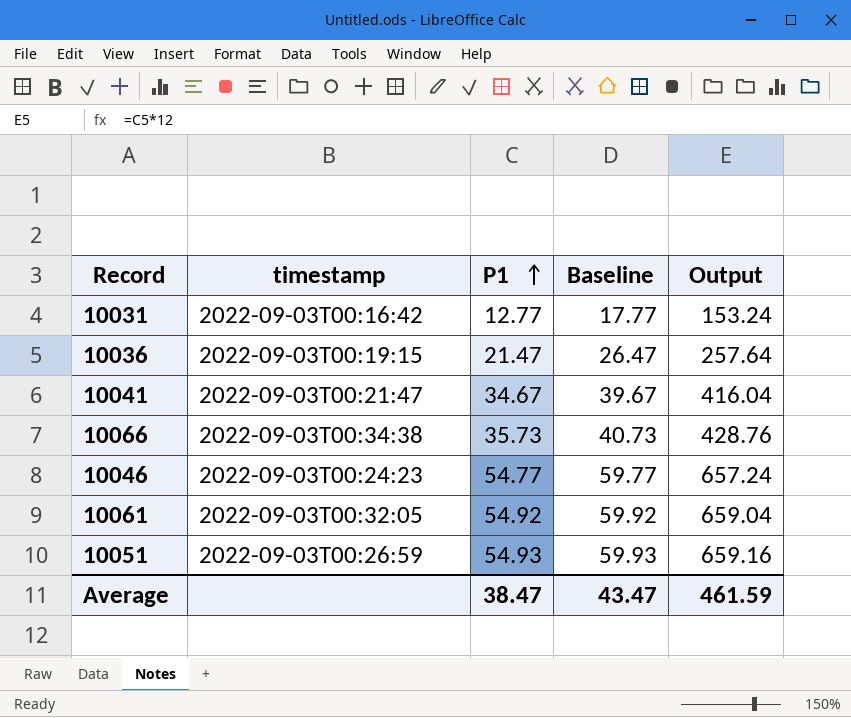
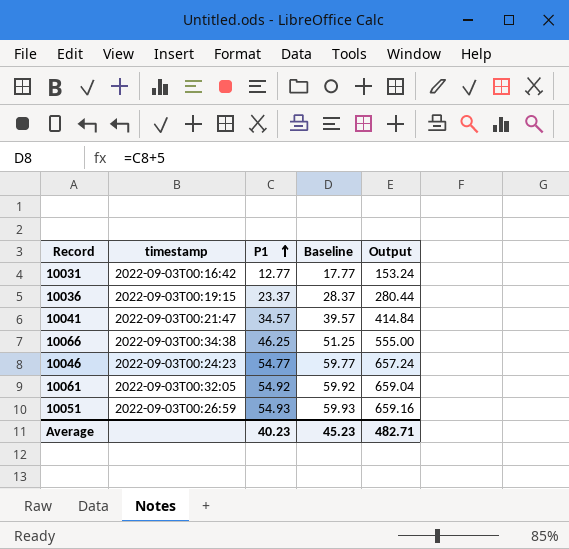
10036 | P1: 21.47 -> 23.37
10036 | Baseline: 26.47 -> 28.37
10036 | Output: 257.64 -> 280.44
10041 | P1: 34.67 -> 34.57
10041 | Baseline: 39.67 -> 39.57
10041 | Output: 416.04 -> 414.84
10066 | P1: 35.73 -> 46.25
10066 | Baseline: 40.73 -> 51.25
10066 | Output: 428.76 -> 555.00
Average | P1: 38.47 -> 40.23
Average | Baseline: 43.47 -> 45.23
Average | Output: 461.59 -> 482.71

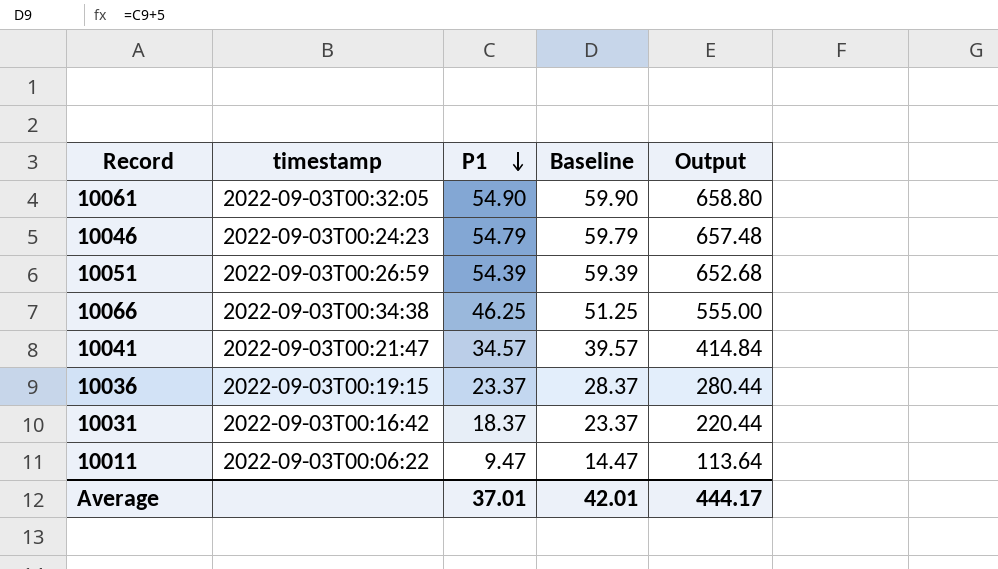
row order: P1 ascending -> P1 descending
10061 | P1: 54.92 -> 54.90
10061 | Baseline: 59.92 -> 59.90
10061 | Output: 659.04 -> 658.80
10046 | P1: 54.77 -> 54.79
10046 | Baseline: 59.77 -> 59.79
10046 | Output: 657.24 -> 657.48
10051 | P1: 54.93 -> 54.39
10051 | Baseline: 59.93 -> 59.39
10051 | Output: 659.16 -> 652.68
10031 | P1: 12.77 -> 18.37
10031 | Baseline: 17.77 -> 23.37
10031 | Output: 153.24 -> 220.44
row 10011: none -> 2022-09-03T00:06:22 | 9.47 | 14.47 | 113.64
Average | P1: 40.23 -> 37.01
Average | Baseline: 45.23 -> 42.01
Average | Output: 482.71 -> 444.17

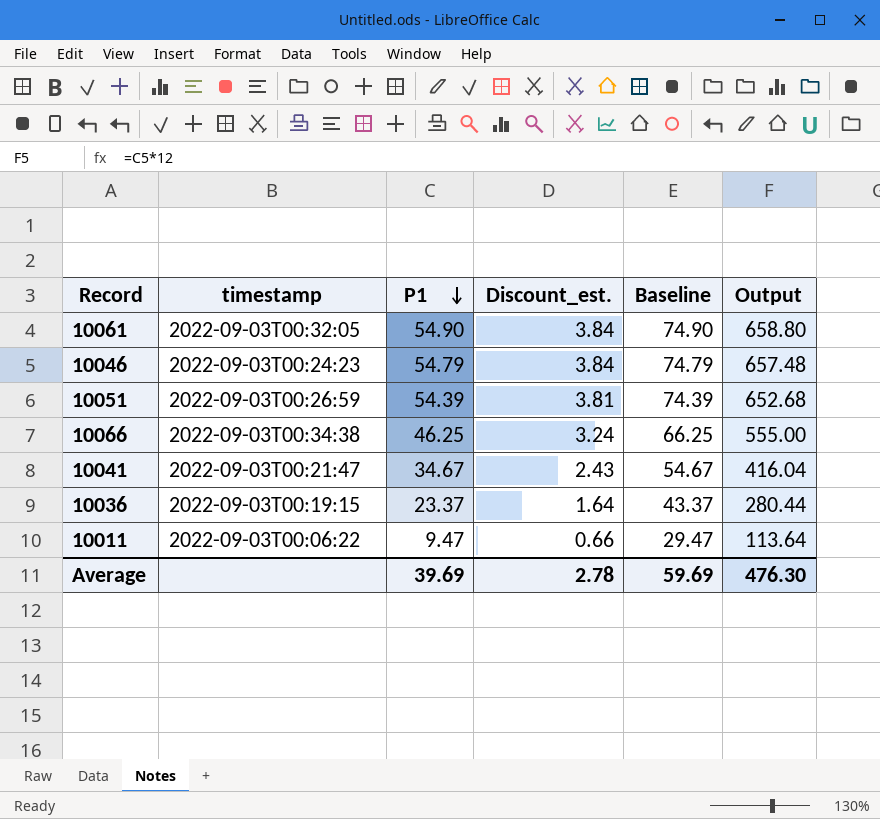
column Discount_est. | formula: none -> [P1] * 0.07
column Baseline | formula: [P1] + 5 -> [P1] + 20
row 10031: 2022-09-03T00:16:42 | 18.37 | 23.37 | 220.44 -> none
10041 | P1: 34.57 -> 34.67
10041 | Output: 414.84 -> 416.04
Average | P1: 37.01 -> 39.69
Average | Baseline: 42.01 -> 59.69
Average | Output: 444.17 -> 476.30

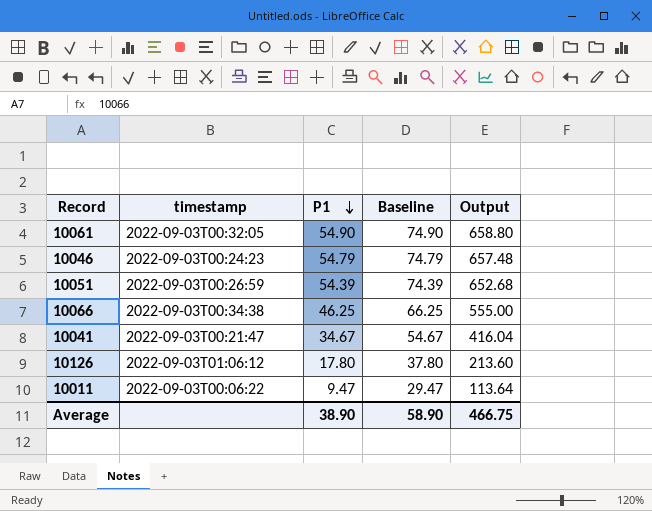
column Discount_est. | formula: [P1] * 0.07 -> none
row 10036: 2022-09-03T00:19:15 | 23.37 | 1.64 | 43.37 | 280.44 -> none
row 10126: none -> 2022-09-03T01:06:12 | 17.80 | 37.80 | 213.60
Average | P1: 39.69 -> 38.90
Average | Baseline: 59.69 -> 58.90
Average | Output: 476.30 -> 466.75

